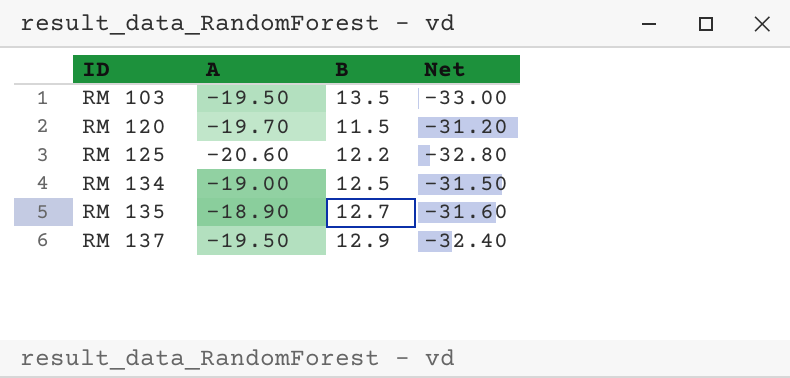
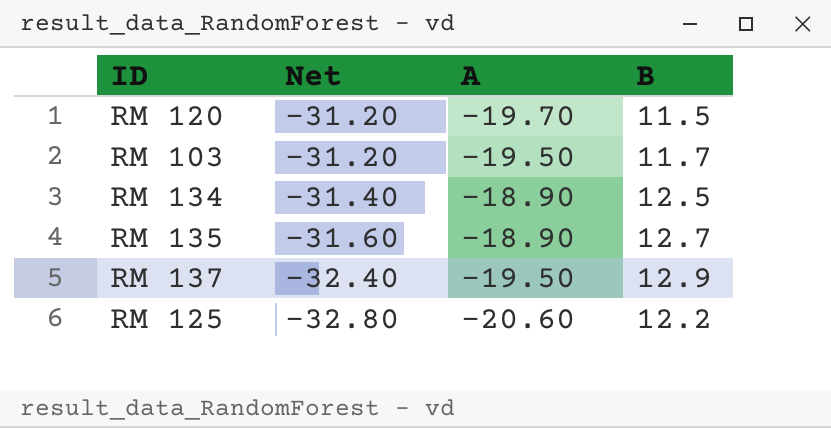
row order: ID ascending -> Net descending
column Net | position: 4 -> 2
RM 103 | Net: -33.00 -> -31.20
RM 103 | B: 13.5 -> 11.7
RM 134 | Net: -31.50 -> -31.40
RM 134 | A: -19.00 -> -18.90

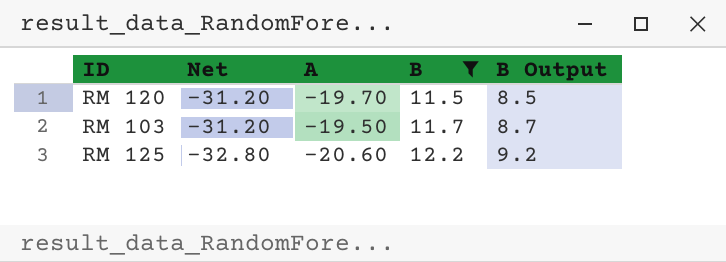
filter: none -> B <= 12.2
column B Output | formula: none -> [B] - 3

